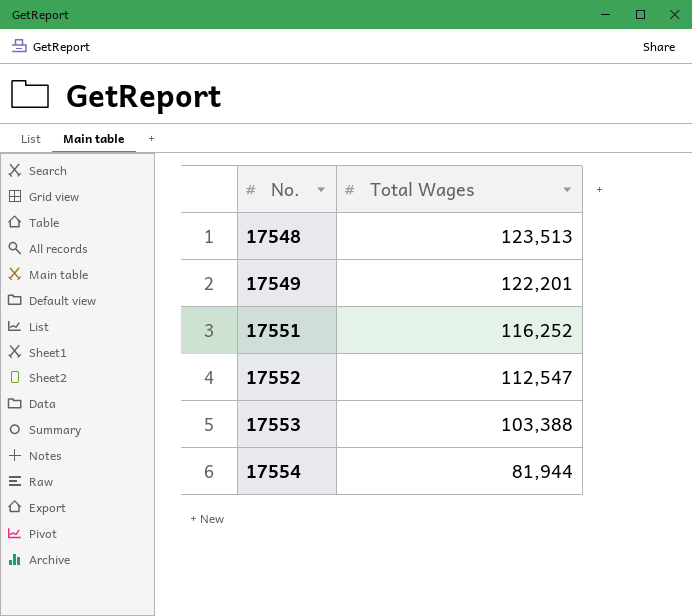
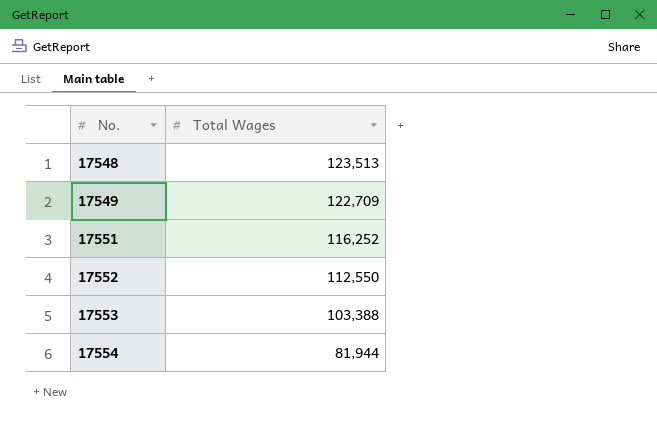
17549 | Total Wages: 122,201 -> 122,709
17552 | Total Wages: 112,547 -> 112,550

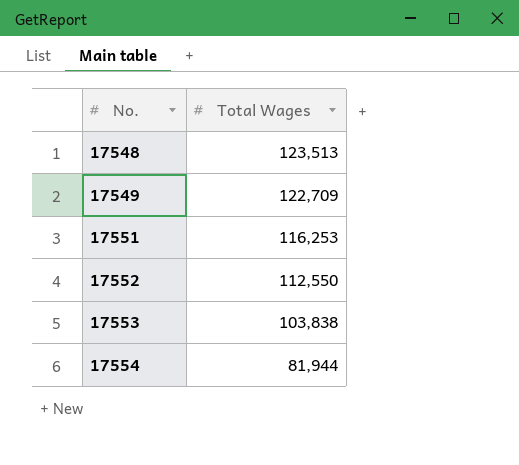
17551 | Total Wages: 116,252 -> 116,253
17553 | Total Wages: 103,388 -> 103,838

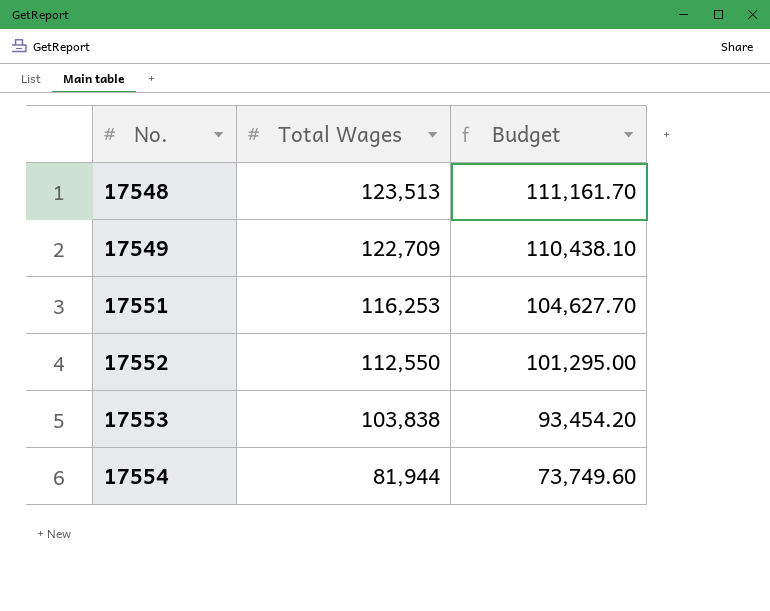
column Budget | formula: none -> [Total Wages] * 0.9

